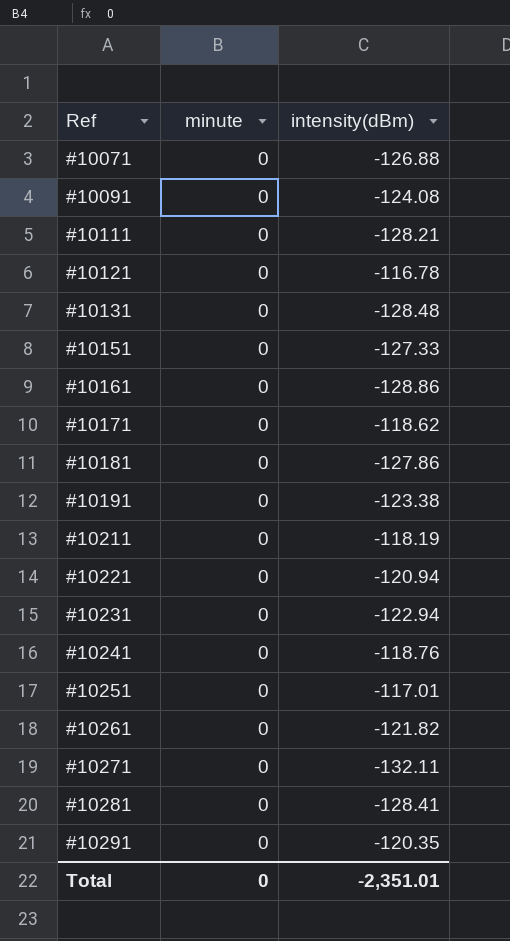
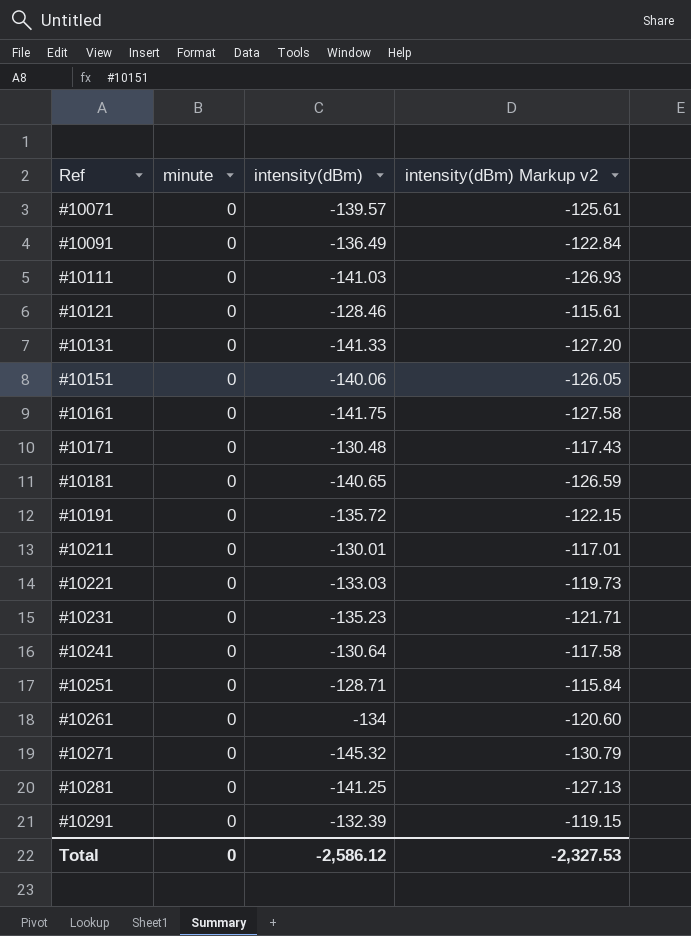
column intensity(dBm) Markup v2 | formula: none -> [intensity(dBm)] * 0.9
#10071 | intensity(dBm): -126.88 -> -139.57
#10091 | intensity(dBm): -124.08 -> -136.49
#10111 | intensity(dBm): -128.21 -> -141.03
#10121 | intensity(dBm): -116.78 -> -128.46
#10131 | intensity(dBm): -128.48 -> -141.33
#10151 | intensity(dBm): -127.33 -> -140.06
#10161 | intensity(dBm): -128.86 -> -141.75
#10171 | intensity(dBm): -118.62 -> -130.48
#10181 | intensity(dBm): -127.86 -> -140.65
#10191 | intensity(dBm): -123.38 -> -135.72
#10211 | intensity(dBm): -118.19 -> -130.01
#10221 | intensity(dBm): -120.94 -> -133.03
#10231 | intensity(dBm): -122.94 -> -135.23
#10241 | intensity(dBm): -118.76 -> -130.64
#10251 | intensity(dBm): -117.01 -> -128.71
#10261 | intensity(dBm): -121.82 -> -134
#10271 | intensity(dBm): -132.11 -> -145.32
#10281 | intensity(dBm): -128.41 -> -141.25
#10291 | intensity(dBm): -120.35 -> -132.39
Total | intensity(dBm): -2,351.01 -> -2,586.12

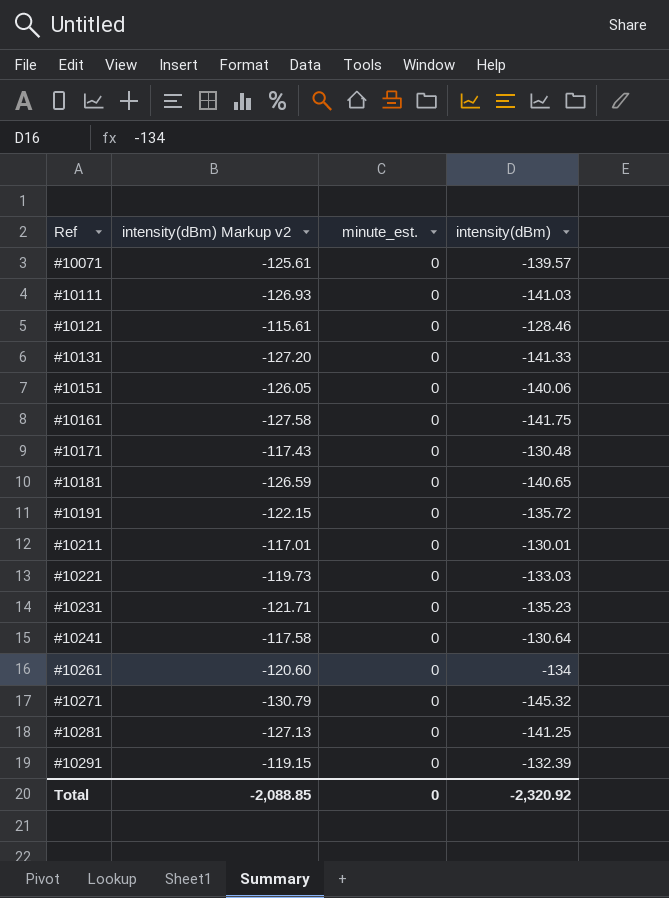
column intensity(dBm) Markup v2 | position: 4 -> 2
column name: minute -> minute_est.
row #10091: 0 | -136.49 | -122.84 -> none
row #10251: 0 | -128.71 | -115.84 -> none
Total | intensity(dBm) Markup v2: -2,327.53 -> -2,088.85
Total | intensity(dBm): -2,586.12 -> -2,320.92

